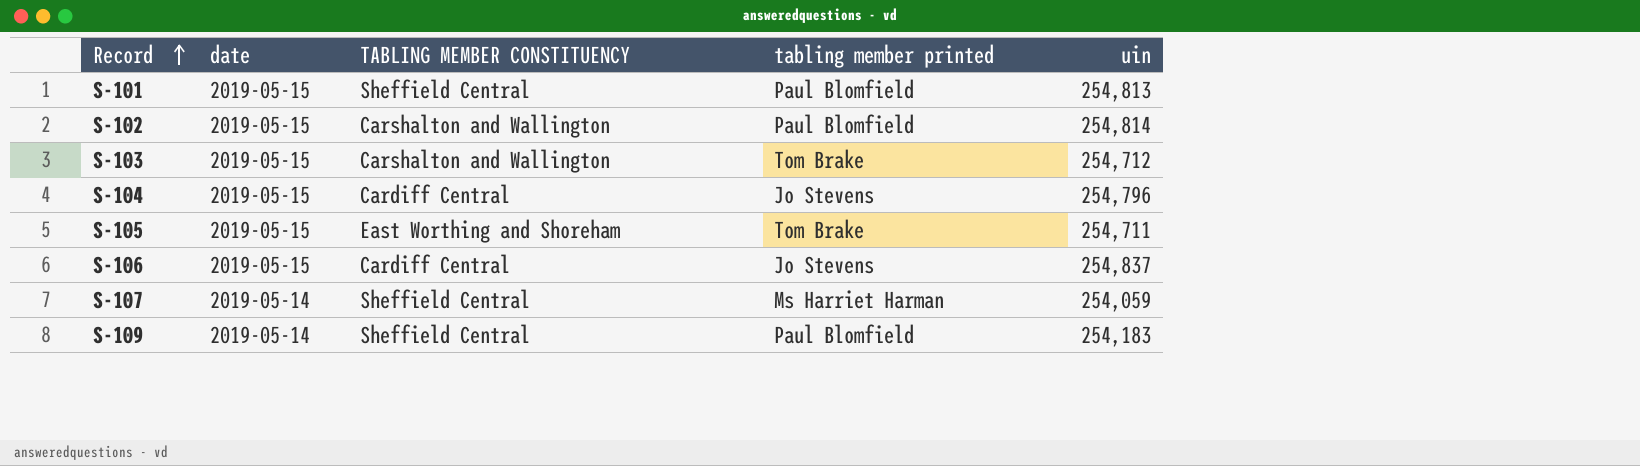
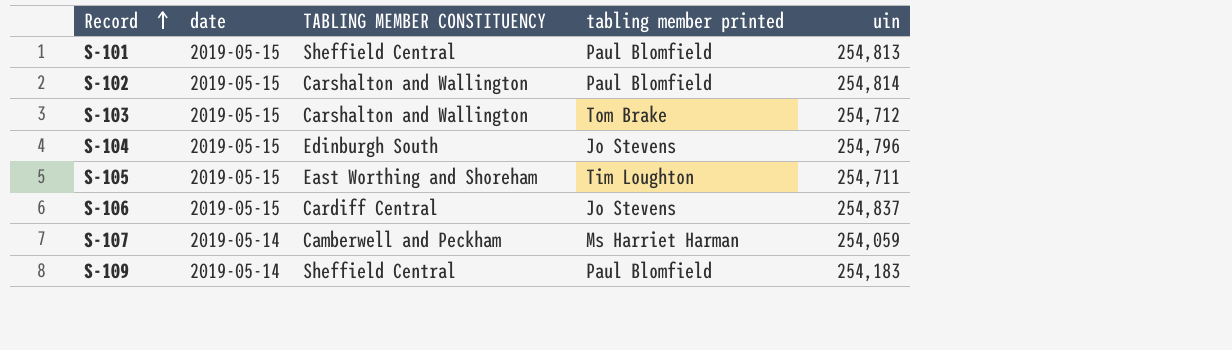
S-104 | TABLING MEMBER CONSTITUENCY: Cardiff Central -> Edinburgh South
S-105 | tabling member printed: Tom Brake -> Tim Loughton
S-107 | TABLING MEMBER CONSTITUENCY: Sheffield Central -> Camberwell and Peckham

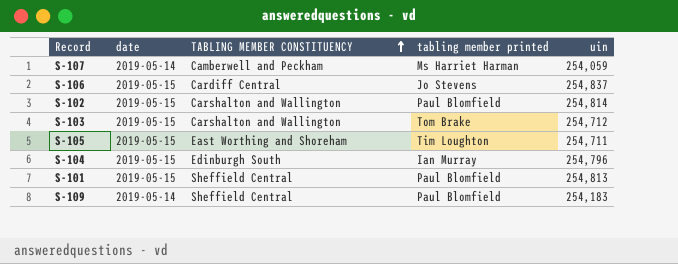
row order: Record ascending -> TABLING MEMBER CONSTITUENCY ascending
S-104 | tabling member printed: Jo Stevens -> Ian Murray

